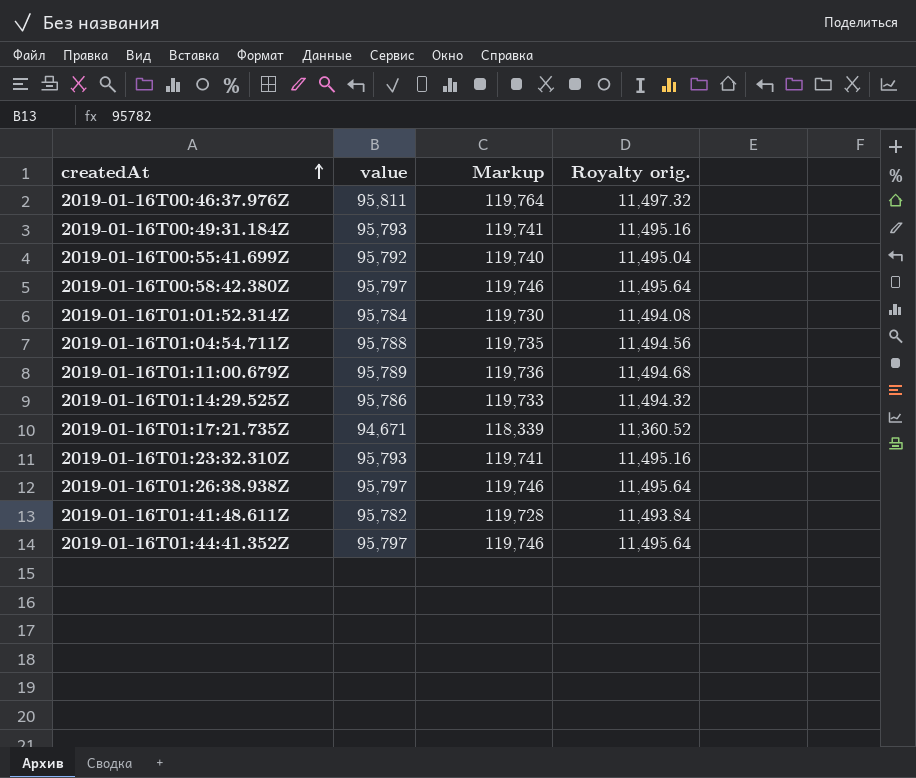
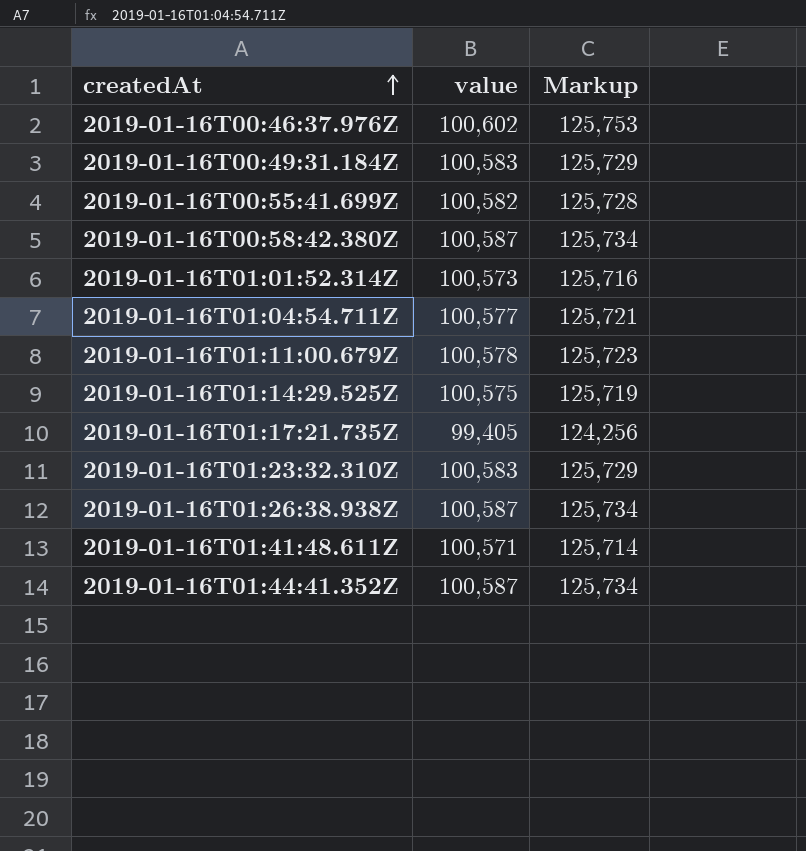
column Royalty orig. | formula: [value] * 0.12 -> none
2019-01-16T00:46:37.976Z | value: 95,811 -> 100,602
2019-01-16T00:46:37.976Z | Markup: 119,764 -> 125,753
2019-01-16T00:49:31.184Z | value: 95,793 -> 100,583
2019-01-16T00:49:31.184Z | Markup: 119,741 -> 125,729
2019-01-16T00:55:41.699Z | value: 95,792 -> 100,582
2019-01-16T00:55:41.699Z | Markup: 119,740 -> 125,728
2019-01-16T00:58:42.380Z | value: 95,797 -> 100,587
2019-01-16T00:58:42.380Z | Markup: 119,746 -> 125,734
2019-01-16T01:01:52.314Z | value: 95,784 -> 100,573
2019-01-16T01:01:52.314Z | Markup: 119,730 -> 125,716
2019-01-16T01:04:54.711Z | value: 95,788 -> 100,577
2019-01-16T01:04:54.711Z | Markup: 119,735 -> 125,721
2019-01-16T01:11:00.679Z | value: 95,789 -> 100,578
2019-01-16T01:11:00.679Z | Markup: 119,736 -> 125,723
2019-01-16T01:14:29.525Z | value: 95,786 -> 100,575
2019-01-16T01:14:29.525Z | Markup: 119,733 -> 125,719
2019-01-16T01:17:21.735Z | value: 94,671 -> 99,405
2019-01-16T01:17:21.735Z | Markup: 118,339 -> 124,256
2019-01-16T01:23:32.310Z | value: 95,793 -> 100,583
2019-01-16T01:23:32.310Z | Markup: 119,741 -> 125,729
2019-01-16T01:26:38.938Z | value: 95,797 -> 100,587
2019-01-16T01:26:38.938Z | Markup: 119,746 -> 125,734
2019-01-16T01:41:48.611Z | value: 95,782 -> 100,571
2019-01-16T01:41:48.611Z | Markup: 119,728 -> 125,714
2019-01-16T01:44:41.352Z | value: 95,797 -> 100,587
2019-01-16T01:44:41.352Z | Markup: 119,746 -> 125,734

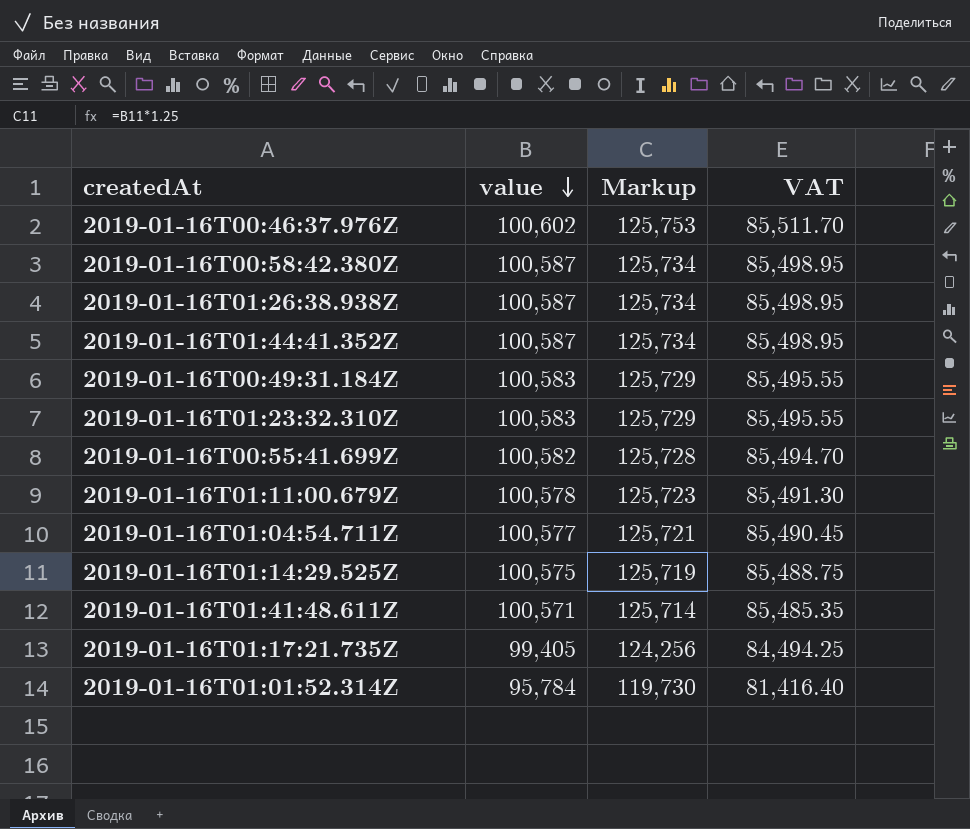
row order: createdAt ascending -> value descending
column VAT | formula: none -> [value] * 0.85
2019-01-16T01:01:52.314Z | value: 100,573 -> 95,784
2019-01-16T01:01:52.314Z | Markup: 125,716 -> 119,730

